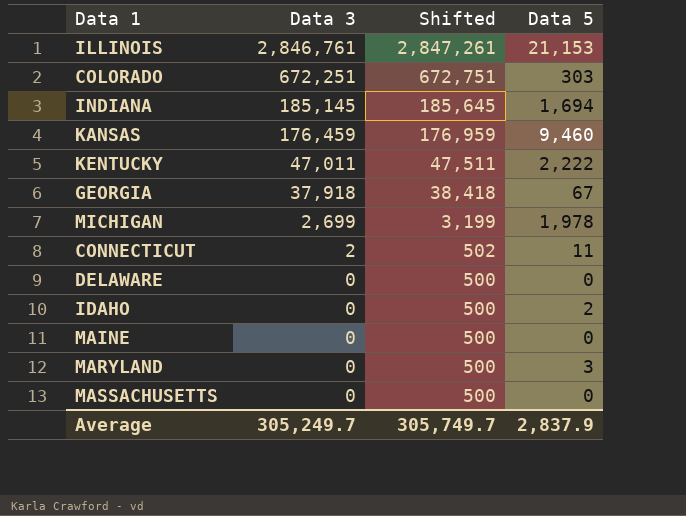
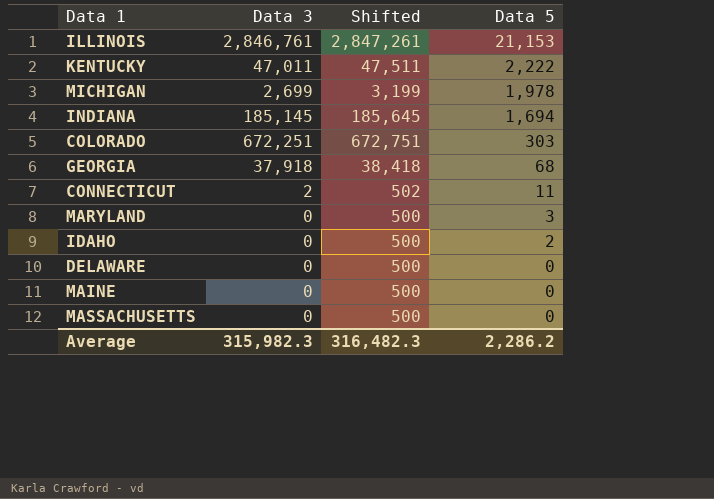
row order: Data 3 descending -> Data 5 descending
row KANSAS: 176,459 | 176,959 | 9,460 -> none
GEORGIA | Data 5: 67 -> 68
Average | Data 3: 305,249.7 -> 315,982.3
Average | Shifted: 305,749.7 -> 316,482.3
Average | Data 5: 2,837.9 -> 2,286.2

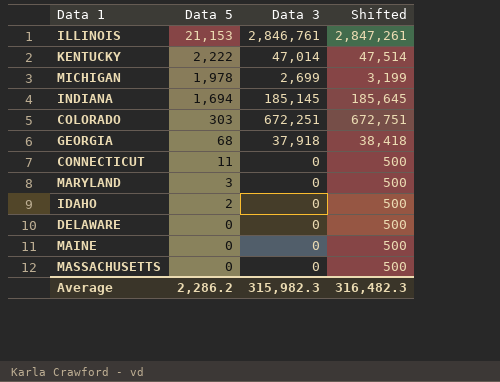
column Data 5 | position: 4 -> 2
KENTUCKY | Data 3: 47,011 -> 47,014
KENTUCKY | Shifted: 47,511 -> 47,514
CONNECTICUT | Data 3: 2 -> 0
CONNECTICUT | Shifted: 502 -> 500

